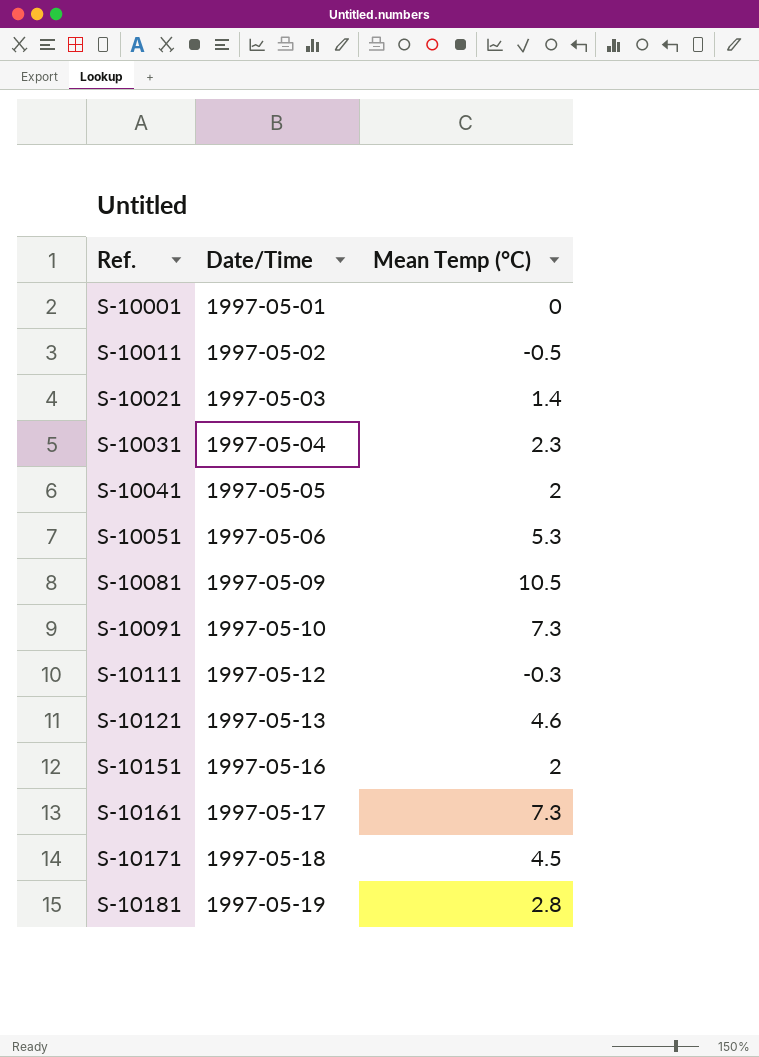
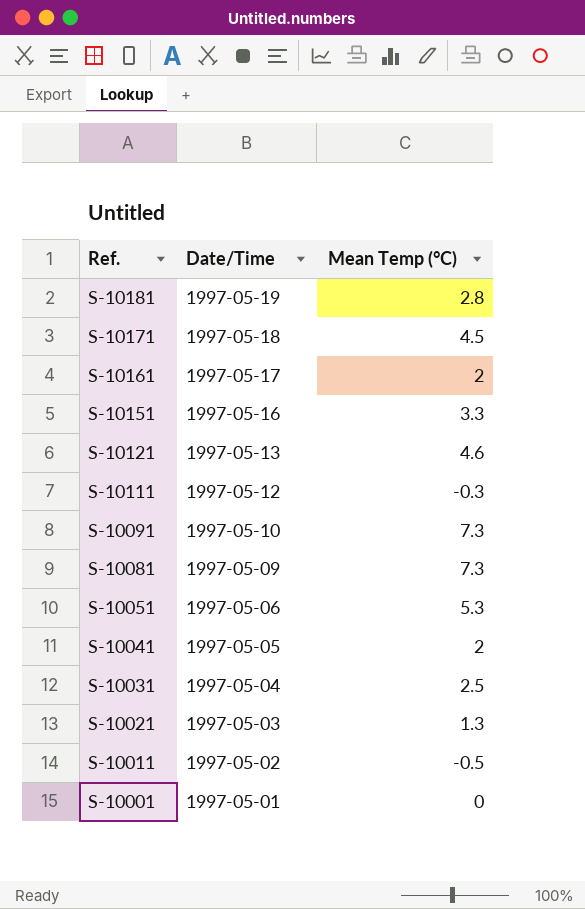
row order: Ref. ascending -> Ref. descending
S-10161 | Mean Temp (°C): 7.3 -> 2
S-10151 | Mean Temp (°C): 2 -> 3.3
S-10081 | Mean Temp (°C): 10.5 -> 7.3
S-10031 | Mean Temp (°C): 2.3 -> 2.5
S-10021 | Mean Temp (°C): 1.4 -> 1.3

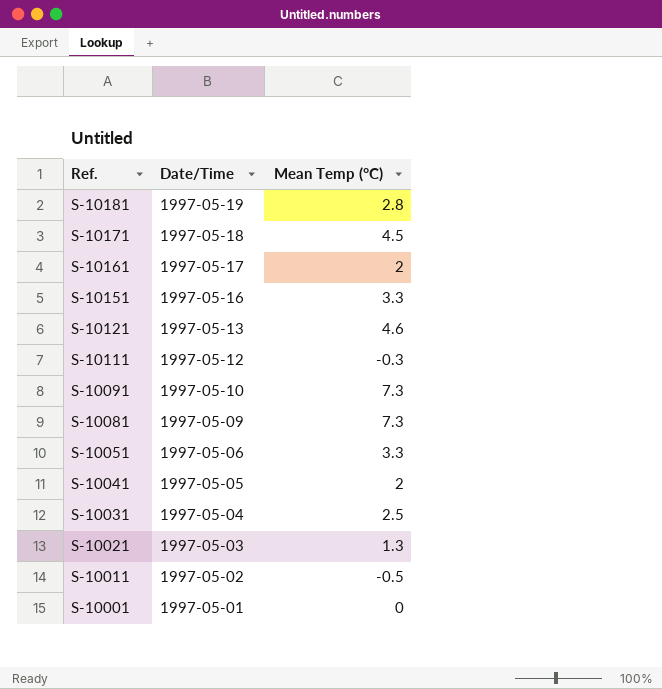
S-10051 | Mean Temp (°C): 5.3 -> 3.3

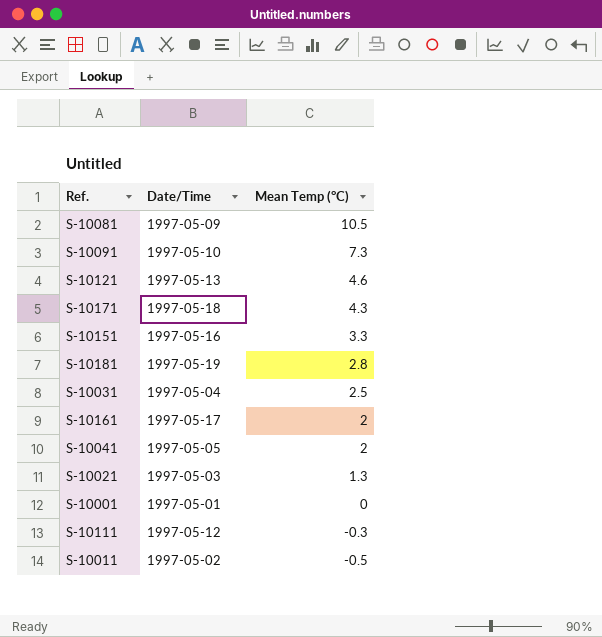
row order: Ref. descending -> Mean Temp (°C) descending
row S-10051: 1997-05-06 | 3.3 -> none
S-10081 | Mean Temp (°C): 7.3 -> 10.5
S-10171 | Mean Temp (°C): 4.5 -> 4.3

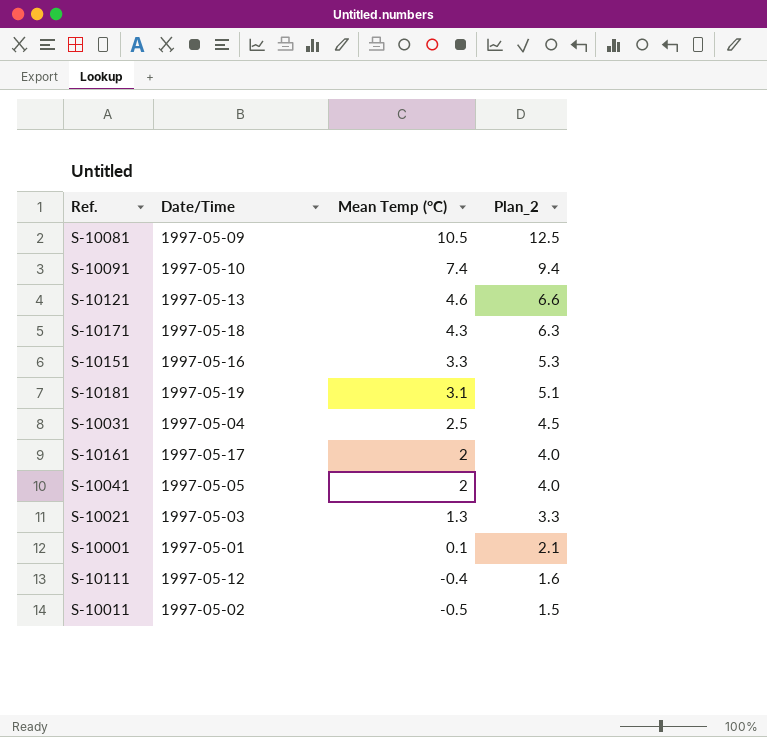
column Plan_2 | formula: none -> [Mean Temp (°C)] + 2
S-10091 | Mean Temp (°C): 7.3 -> 7.4
S-10181 | Mean Temp (°C): 2.8 -> 3.1
S-10001 | Mean Temp (°C): 0 -> 0.1
S-10111 | Mean Temp (°C): -0.3 -> -0.4

